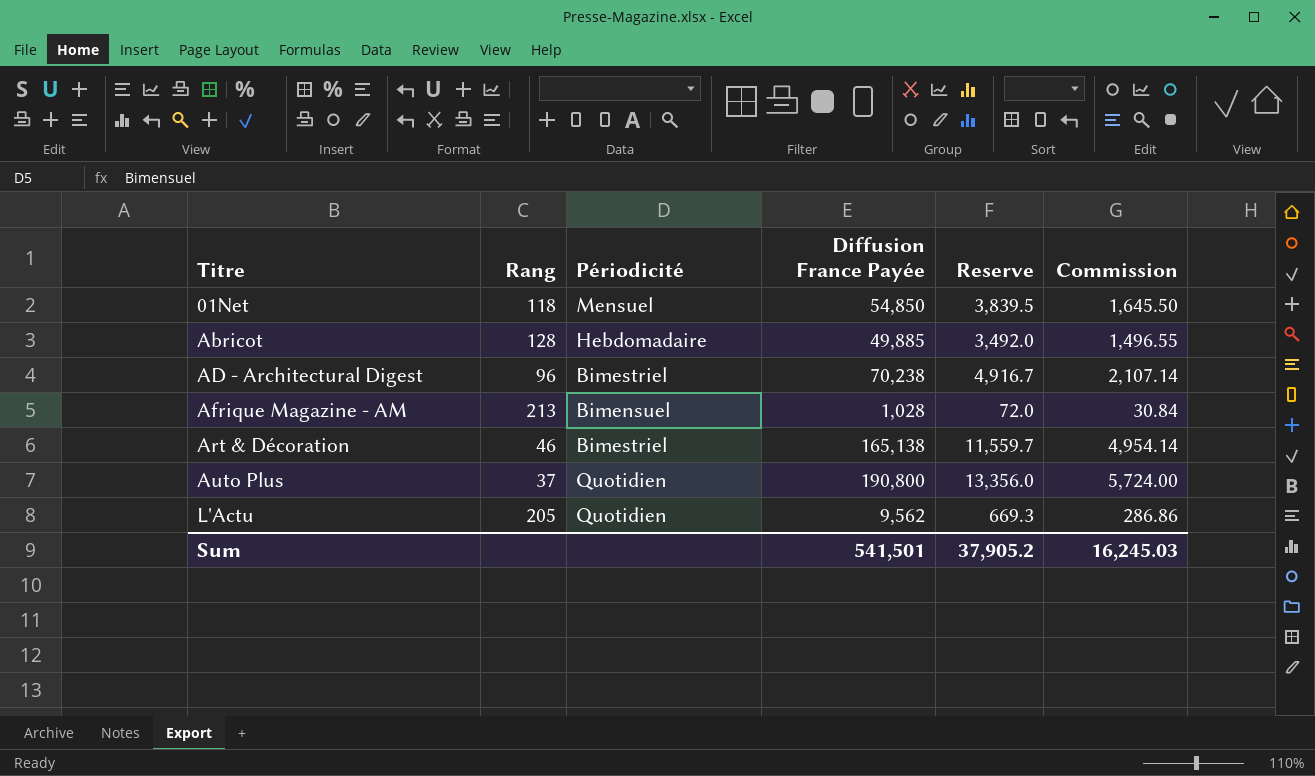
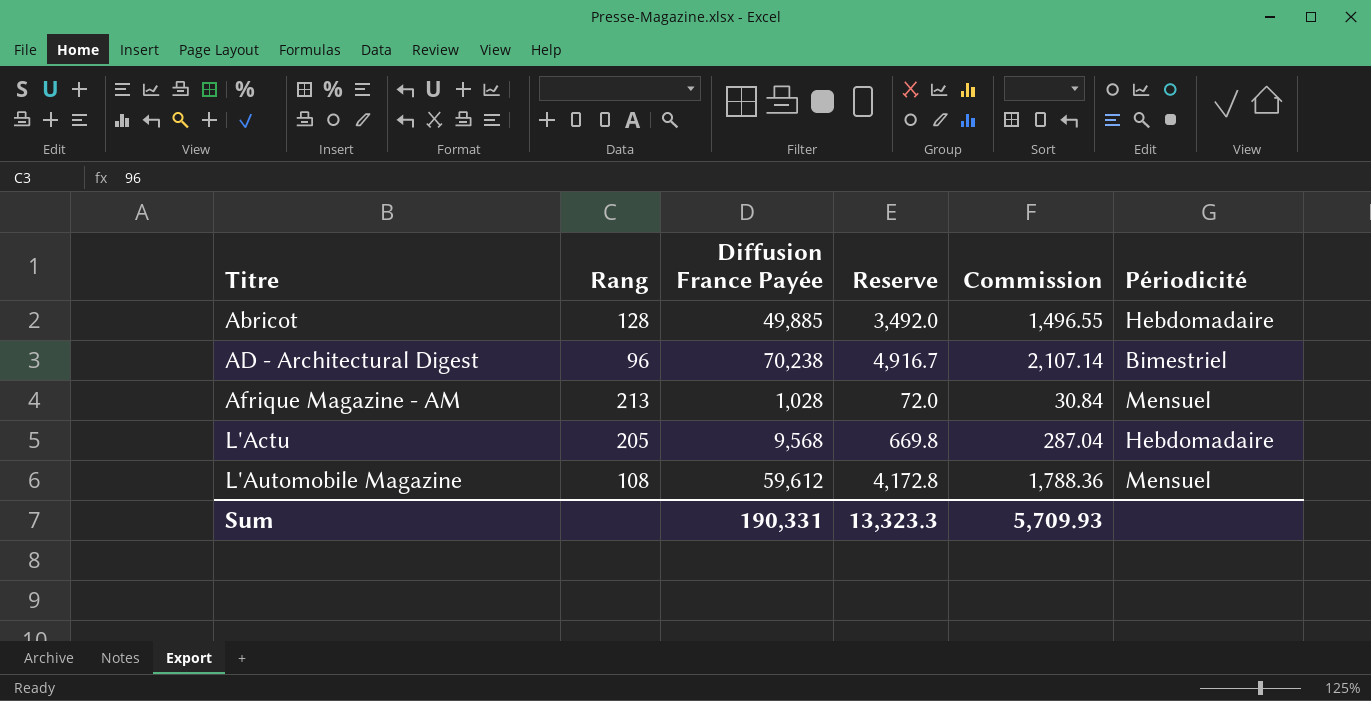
column Périodicité | position: 3 -> 6
row 01Net: 118 | Mensuel | 54,850 | 3,839.5 | 1,645.50 -> none
row Art & Décoration: 46 | Bimestriel | 165,138 | 11,559.7 | 4,954.14 -> none
row Auto Plus: 37 | Quotidien | 190,800 | 13,356.0 | 5,724.00 -> none
Afrique Magazine - AM | Périodicité: Bimensuel -> Mensuel
L'Actu | Diffusion France Payée: 9,562 -> 9,568
L'Actu | Reserve: 669.3 -> 669.8
L'Actu | Commission: 286.86 -> 287.04
L'Actu | Périodicité: Quotidien -> Hebdomadaire
row L'Automobile Magazine: none -> 108 | 59,612 | 4,172.8 | 1,788.36 | Mensuel
Sum | Diffusion France Payée: 541,501 -> 190,331
Sum | Reserve: 37,905.2 -> 13,323.3
Sum | Commission: 16,245.03 -> 5,709.93

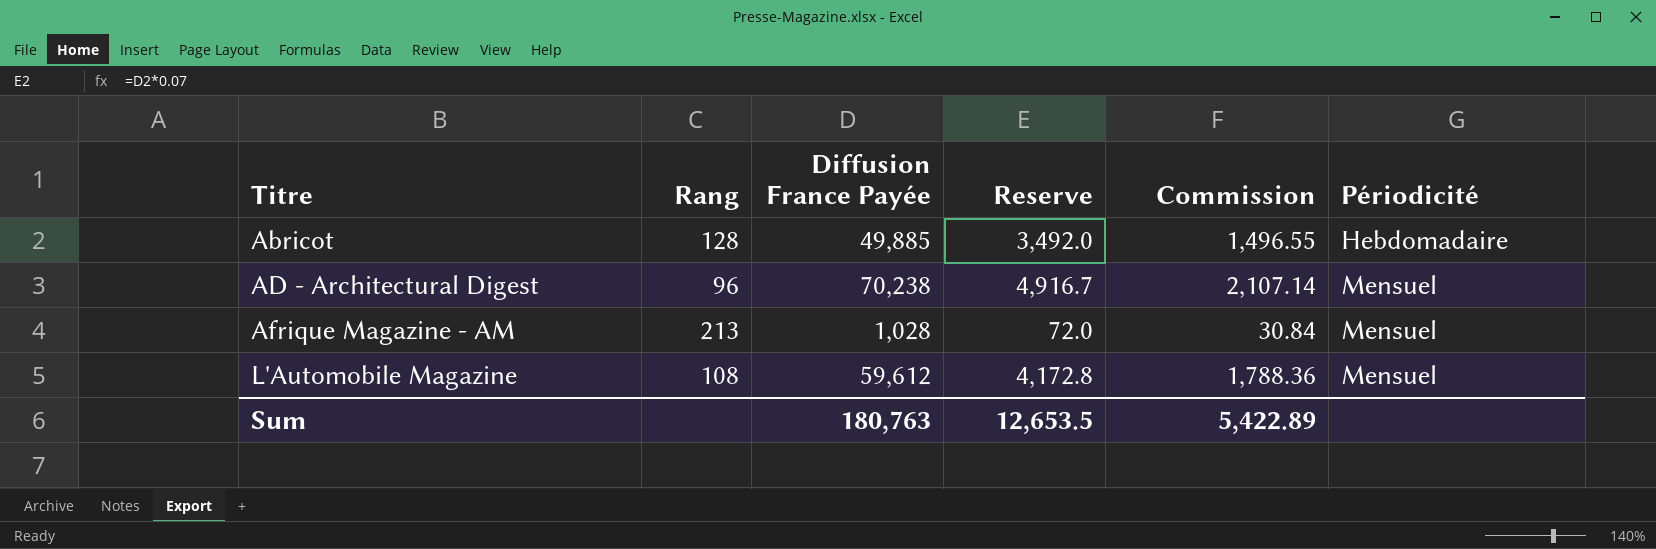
row L'Actu: 205 | 9,568 | 669.8 | 287.04 | Hebdomadaire -> none
AD - Architectural Digest | Périodicité: Bimestriel -> Mensuel
Sum | Diffusion France Payée: 190,331 -> 180,763
Sum | Reserve: 13,323.3 -> 12,653.5
Sum | Commission: 5,709.93 -> 5,422.89

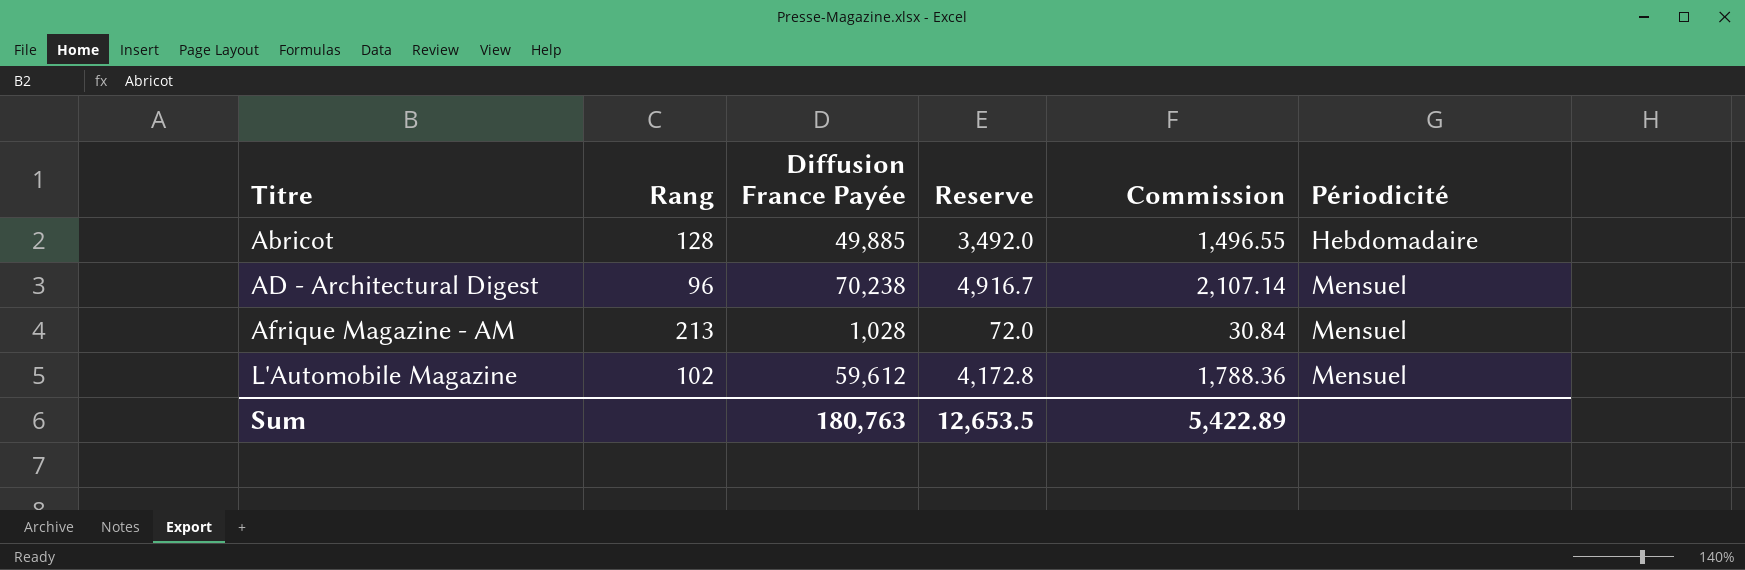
L'Automobile Magazine | Rang: 108 -> 102

